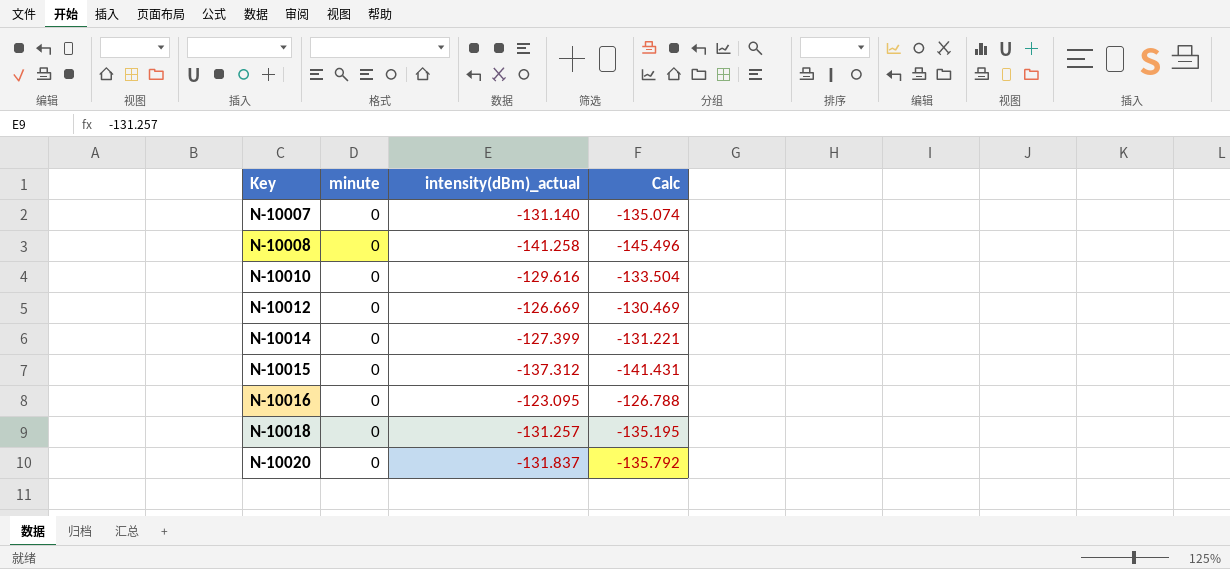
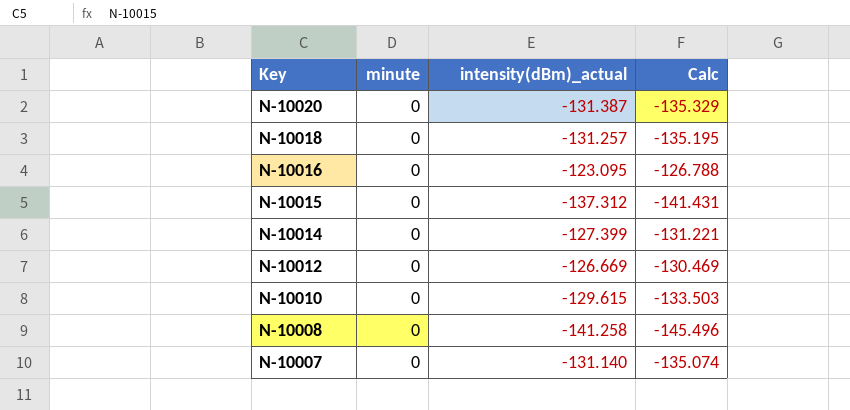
row order: Key ascending -> Key descending
N-10020 | intensity(dBm)_actual: -131.837 -> -131.387
N-10020 | Calc: -135.792 -> -135.329
N-10010 | intensity(dBm)_actual: -129.616 -> -129.615
N-10010 | Calc: -133.504 -> -133.503

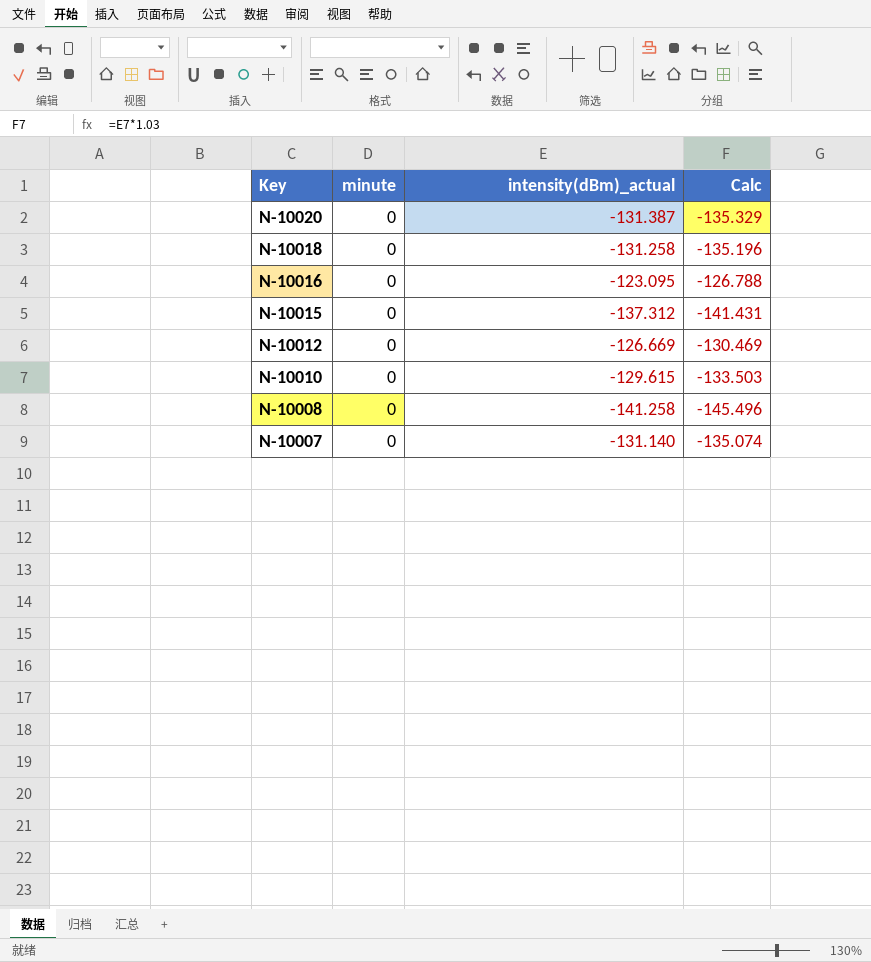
row N-10014: 0 | -127.399 | -131.221 -> none
N-10018 | intensity(dBm)_actual: -131.257 -> -131.258
N-10018 | Calc: -135.195 -> -135.196

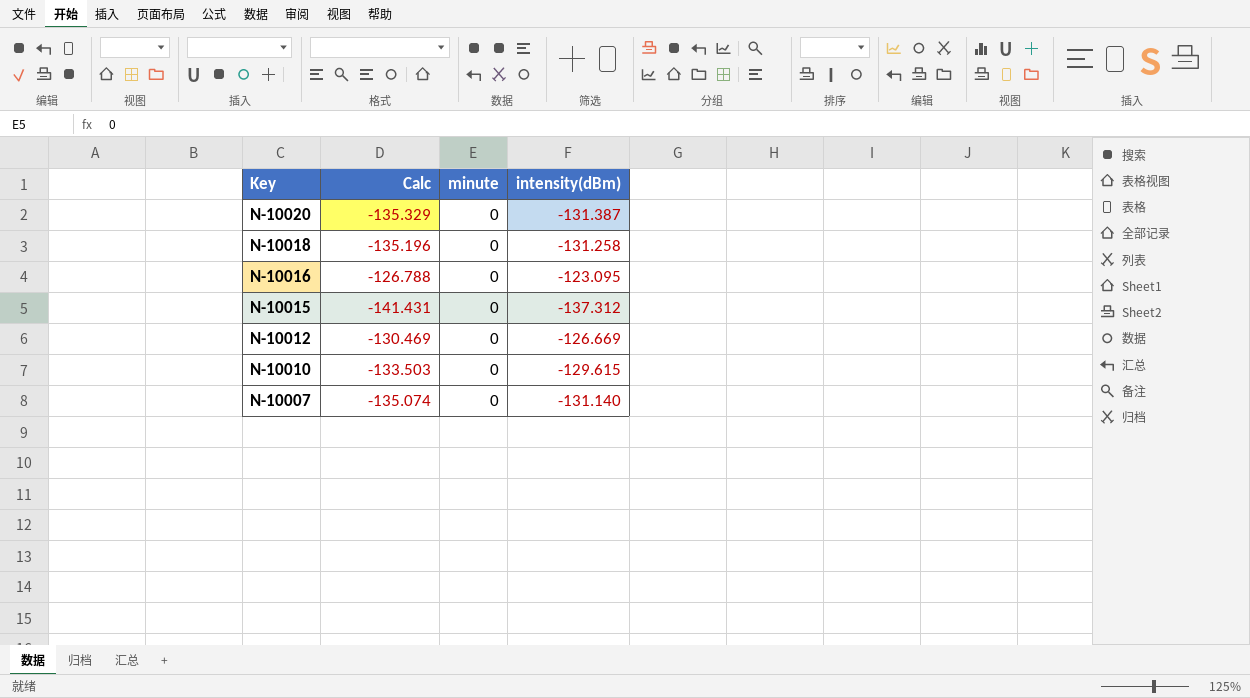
column Calc | position: 4 -> 2
column name: intensity(dBm)_actual -> intensity(dBm)
row N-10008: 0 | -141.258 | -145.496 -> none

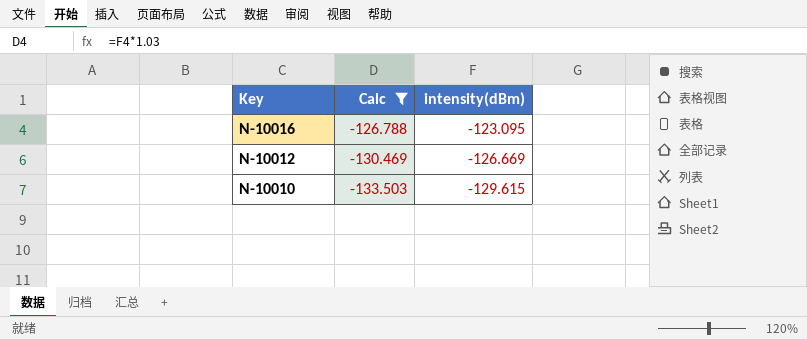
filter: none -> Calc >= -133.503
column minute | position: 3 -> none

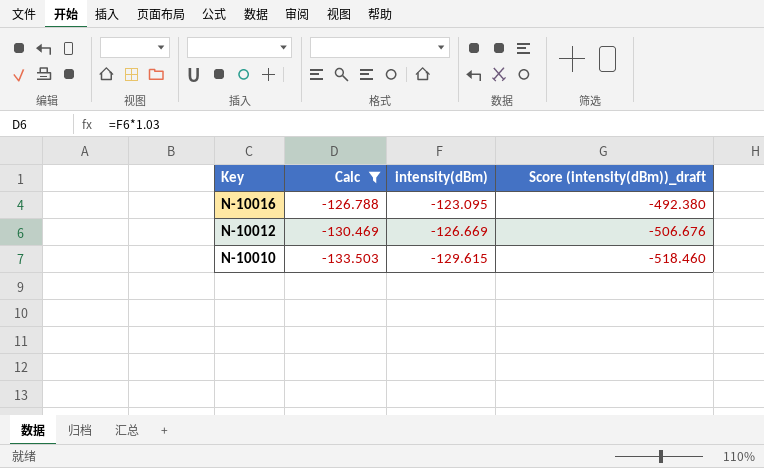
column Score (intensity(dBm))_draft | formula: none -> [intensity(dBm)] * 4

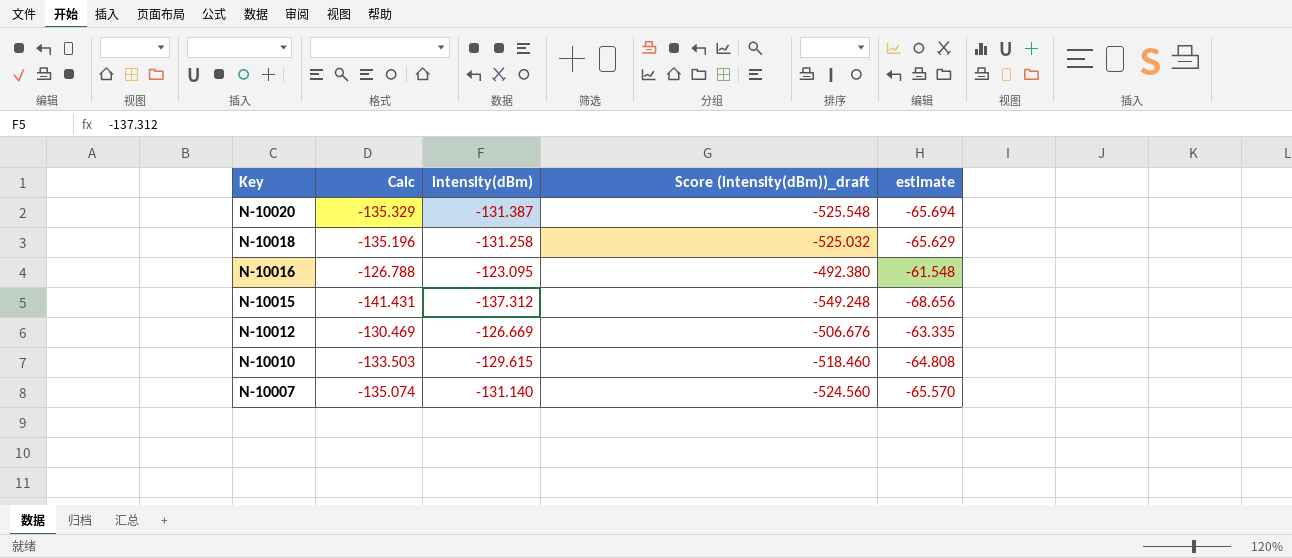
filter: Calc >= -133.503 -> none
column estimate | formula: none -> [intensity(dBm)] * 0.5

